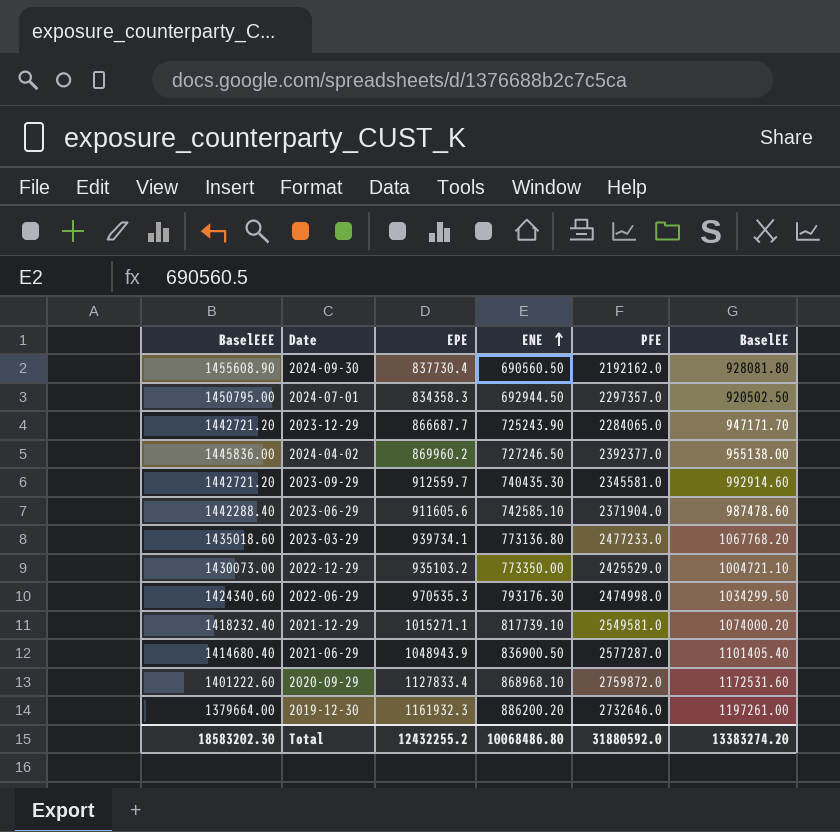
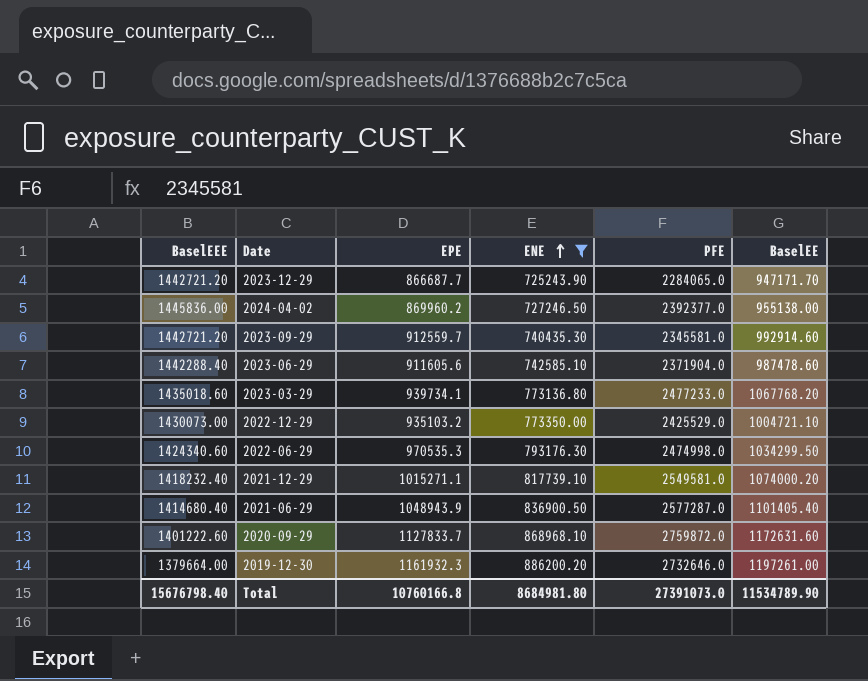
filter: none -> ENE >= 725243.90
2020-09-29 | EPE: 1127833.4 -> 1127833.7
2020-09-29 | BaselEE: 1172531.60 -> 1172631.60
Total | BaselEEE: 18583202.30 -> 15676798.40
Total | EPE: 12432255.2 -> 10760166.8
Total | ENE: 10068486.80 -> 8684981.80
Total | PFE: 31880592.0 -> 27391073.0
Total | BaselEE: 13383274.20 -> 11534789.90

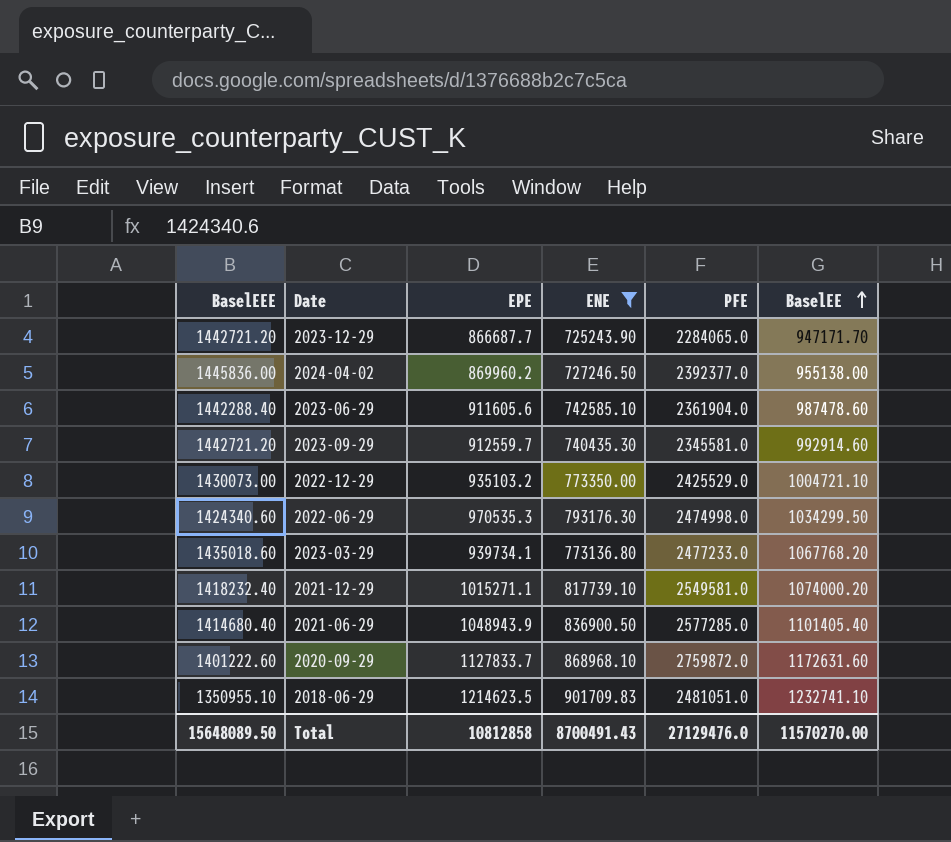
row order: ENE ascending -> BaselEE ascending
row 2019-12-30: 1379664.00 | 1161932.3 | 886200.20 | 2732646.0 | 1197261.00 -> none
2023-06-29 | PFE: 2371904.0 -> 2361904.0
2021-06-29 | PFE: 2577287.0 -> 2577285.0
row 2018-06-29: none -> 1350955.10 | 1214623.5 | 901709.83 | 2481051.0 | 1232741.10
Total | BaselEEE: 15676798.40 -> 15648089.50
Total | EPE: 10760166.8 -> 10812858
Total | ENE: 8684981.80 -> 8700491.43
Total | PFE: 27391073.0 -> 27129476.0
Total | BaselEE: 11534789.90 -> 11570270.00

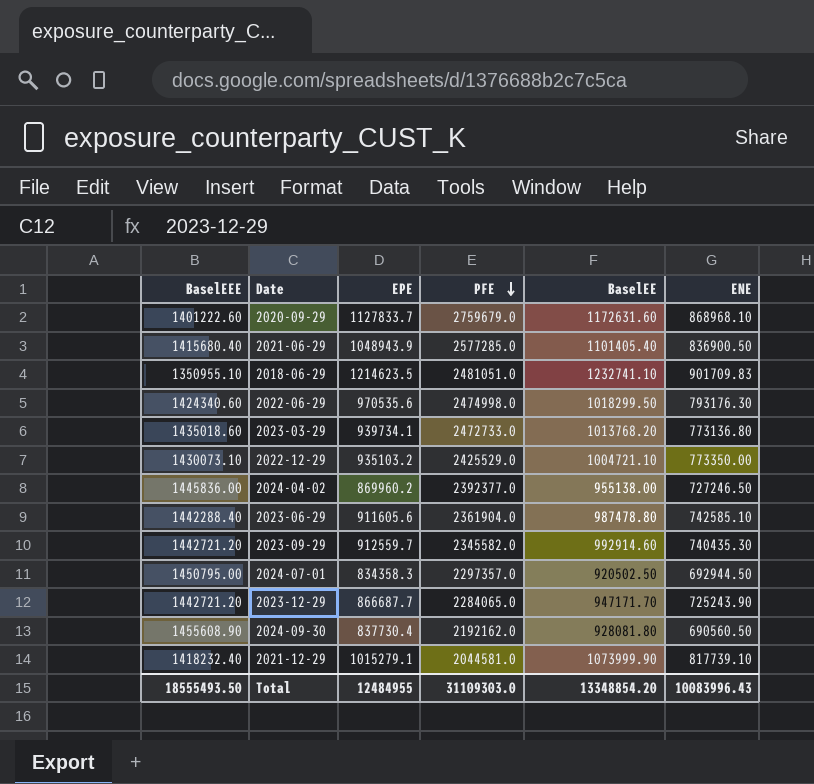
filter: ENE >= 725243.90 -> none
row order: BaselEE ascending -> PFE descending
column ENE | position: 4 -> 6
2020-09-29 | PFE: 2759872.0 -> 2759679.0
2021-06-29 | BaselEEE: 1414680.40 -> 1415680.40
2022-06-29 | EPE: 970535.3 -> 970535.6
2022-06-29 | BaselEE: 1034299.50 -> 1018299.50
2023-03-29 | PFE: 2477233.0 -> 2472733.0
2023-03-29 | BaselEE: 1067768.20 -> 1013768.20
2022-12-29 | BaselEEE: 1430073.00 -> 1430073.10
2023-06-29 | BaselEE: 987478.60 -> 987478.80
2023-09-29 | PFE: 2345581.0 -> 2345582.0
2021-12-29 | EPE: 1015271.1 -> 1015279.1
2021-12-29 | PFE: 2549581.0 -> 2044581.0
2021-12-29 | BaselEE: 1074000.20 -> 1073999.90
Total | BaselEEE: 15648089.50 -> 18555493.50
Total | EPE: 10812858 -> 12484955
Total | PFE: 27129476.0 -> 31109303.0
Total | BaselEE: 11570270.00 -> 13348854.20
Total | ENE: 8700491.43 -> 10083996.43

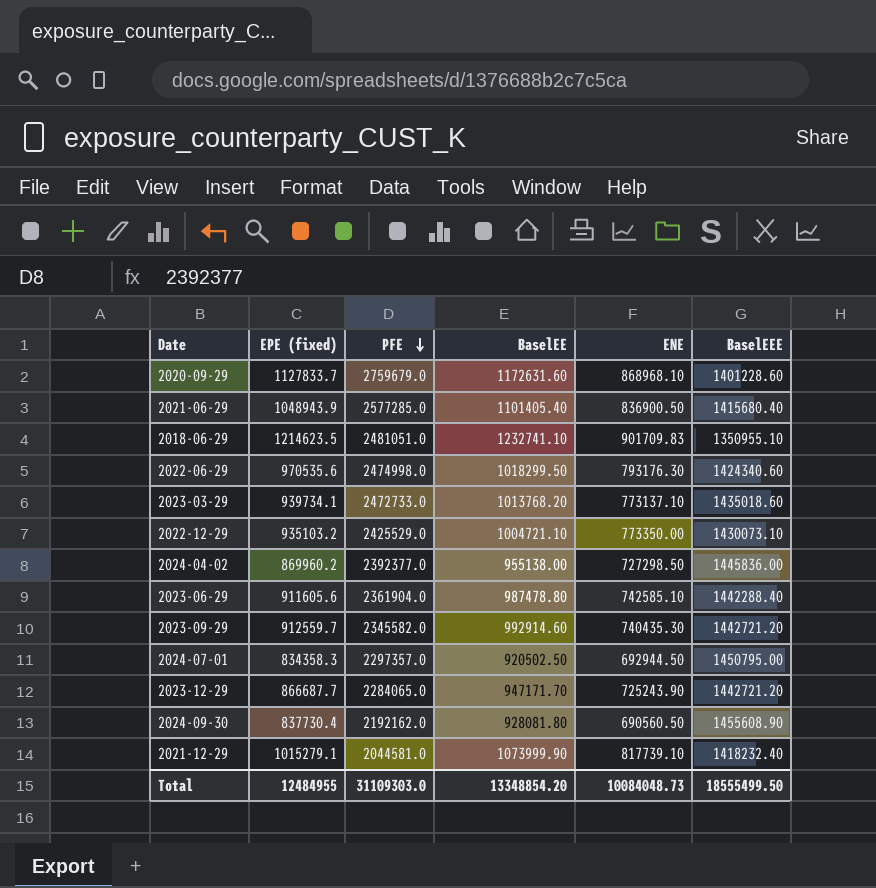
column name: EPE -> EPE (fixed)
column BaselEEE | position: 1 -> 6
2020-09-29 | BaselEEE: 1401222.60 -> 1401228.60
2023-03-29 | ENE: 773136.80 -> 773137.10
2024-04-02 | ENE: 727246.50 -> 727298.50
Total | ENE: 10083996.43 -> 10084048.73
Total | BaselEEE: 18555493.50 -> 18555499.50

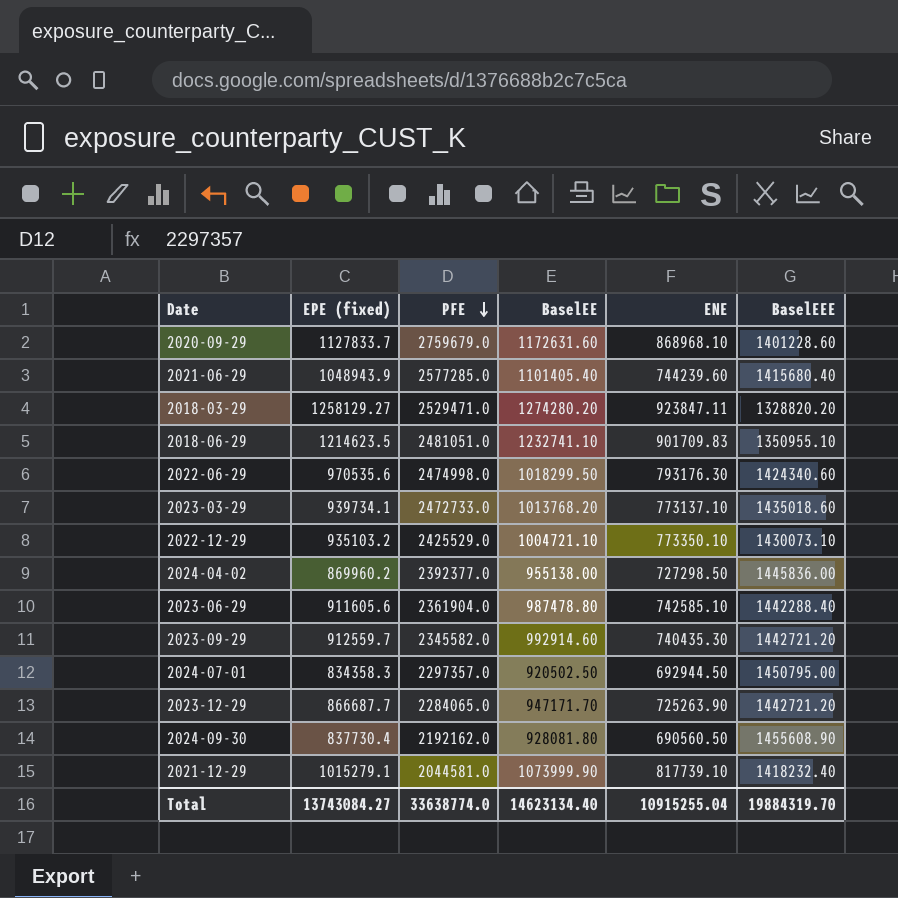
2021-06-29 | ENE: 836900.50 -> 744239.60
row 2018-03-29: none -> 1258129.27 | 2529471.0 | 1274280.20 | 923847.11 | 1328820.20
2022-12-29 | ENE: 773350.00 -> 773350.10
2023-12-29 | ENE: 725243.90 -> 725263.90
Total | EPE (fixed): 12484955 -> 13743084.27
Total | PFE: 31109303.0 -> 33638774.0
Total | BaselEE: 13348854.20 -> 14623134.40
Total | ENE: 10084048.73 -> 10915255.04
Total | BaselEEE: 18555499.50 -> 19884319.70

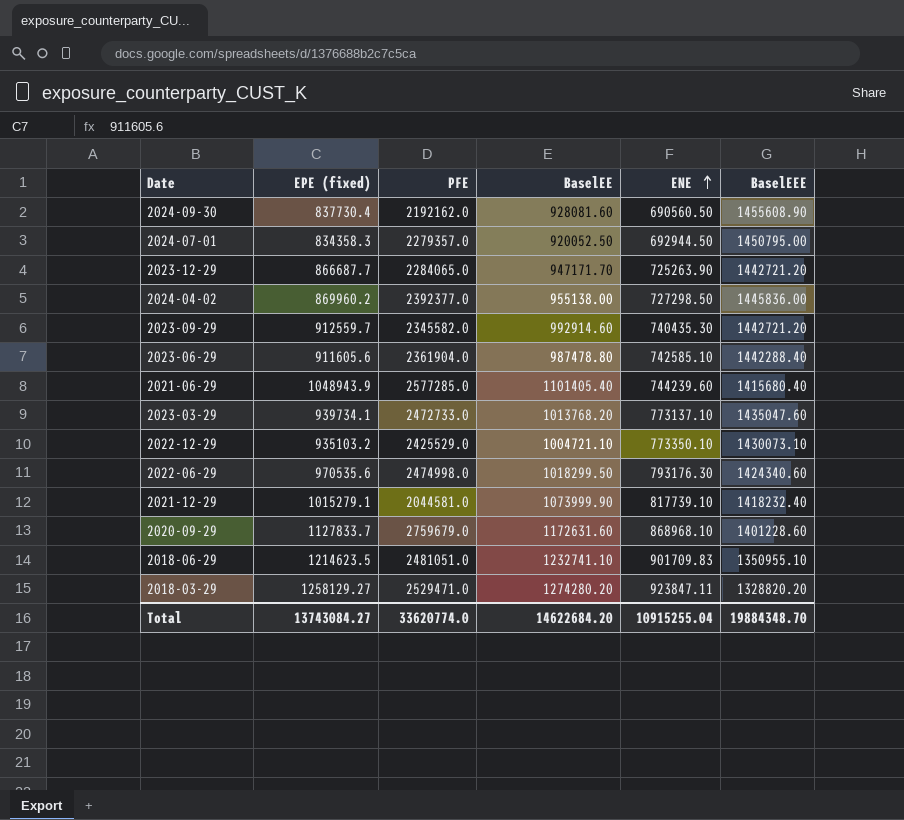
row order: PFE descending -> ENE ascending
2024-09-30 | BaselEE: 928081.80 -> 928081.60
2024-07-01 | PFE: 2297357.0 -> 2279357.0
2024-07-01 | BaselEE: 920502.50 -> 920052.50
2023-03-29 | BaselEEE: 1435018.60 -> 1435047.60
Total | PFE: 33638774.0 -> 33620774.0
Total | BaselEE: 14623134.40 -> 14622684.20
Total | BaselEEE: 19884319.70 -> 19884348.70

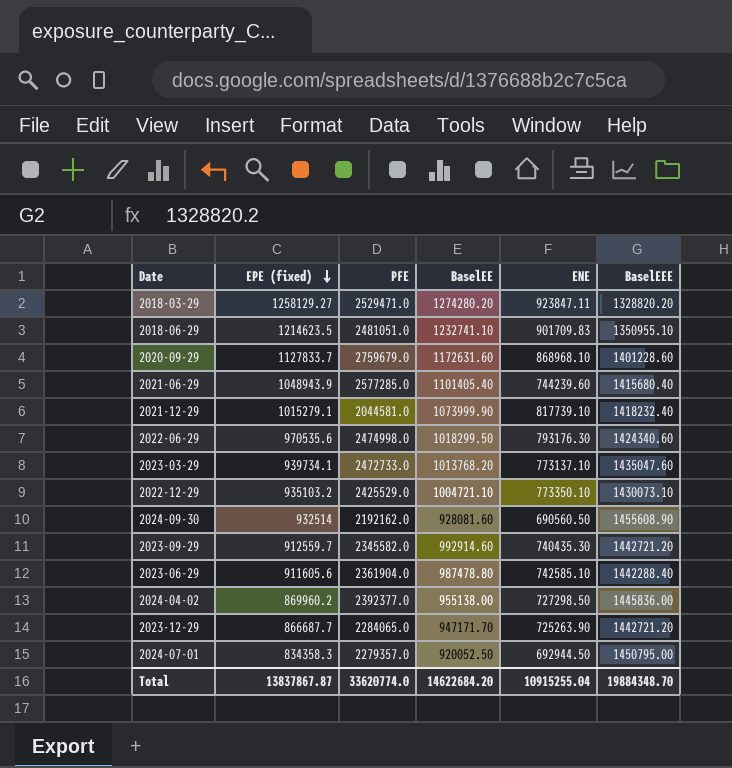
row order: ENE ascending -> EPE (fixed) descending
2024-09-30 | EPE (fixed): 837730.4 -> 932514
Total | EPE (fixed): 13743084.27 -> 13837867.87

